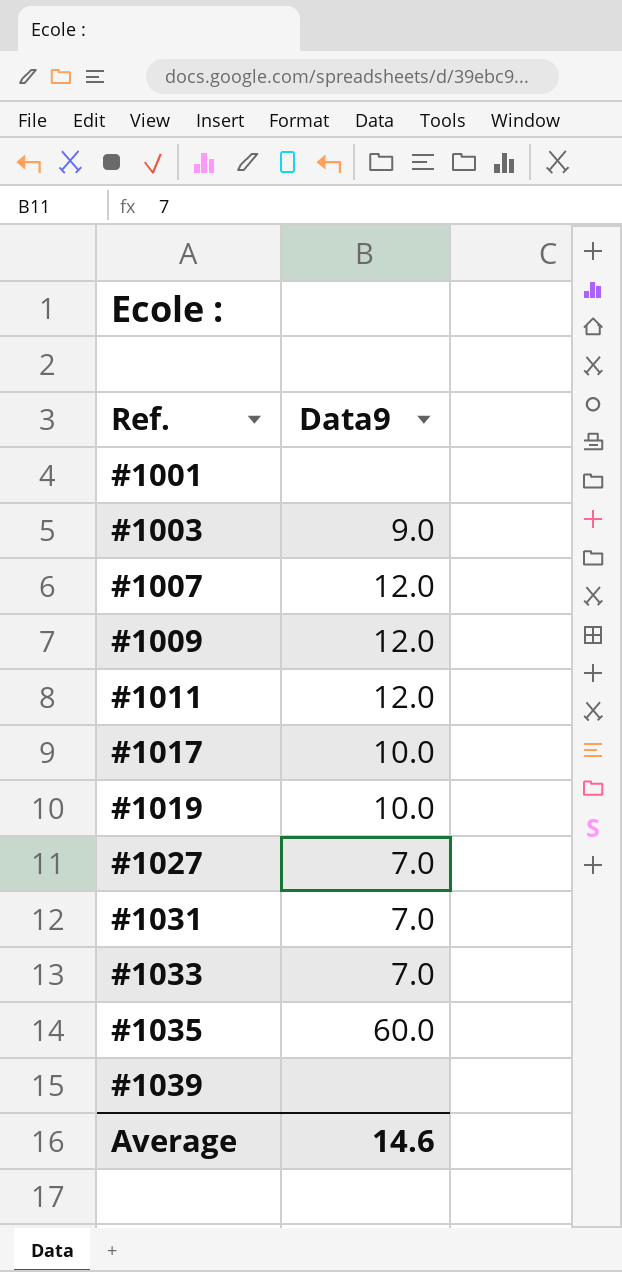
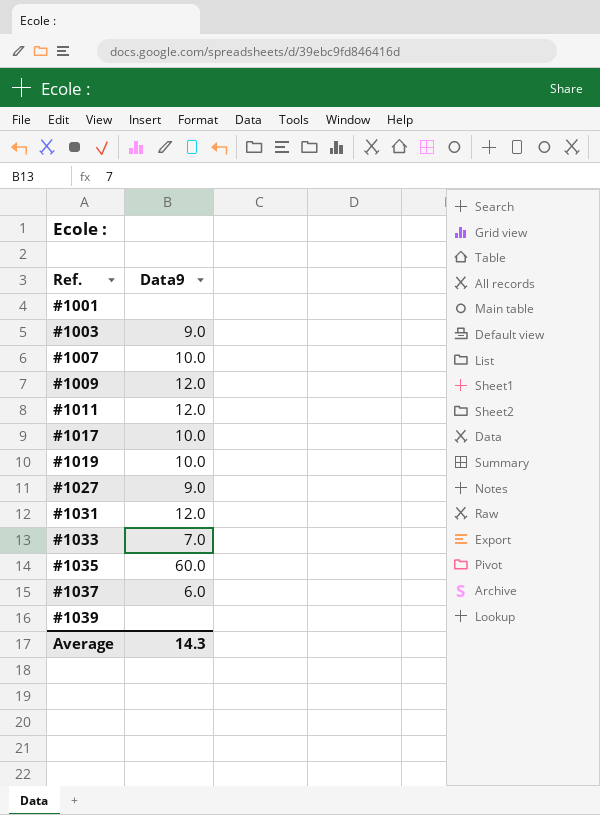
#1007 | Data9: 12.0 -> 10.0
#1027 | Data9: 7.0 -> 9.0
#1031 | Data9: 7.0 -> 12.0
row #1037: none -> 6.0
Average | Data9: 14.6 -> 14.3

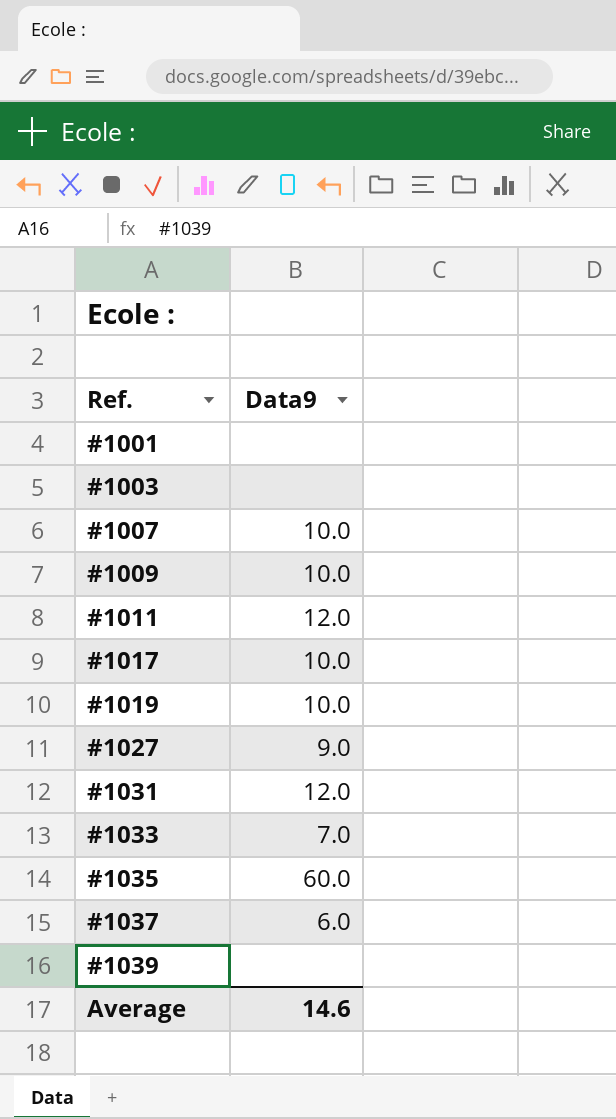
#1003 | Data9: 9.0 -> none
#1009 | Data9: 12.0 -> 10.0
Average | Data9: 14.3 -> 14.6

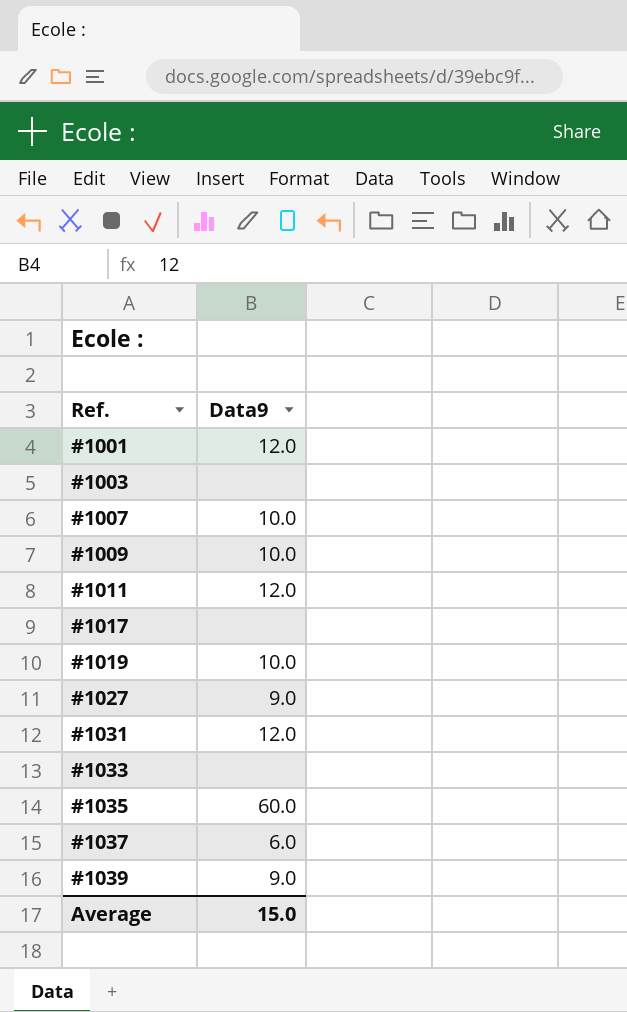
#1001 | Data9: none -> 12.0
#1017 | Data9: 10.0 -> none
#1033 | Data9: 7.0 -> none
#1039 | Data9: none -> 9.0
Average | Data9: 14.6 -> 15.0

